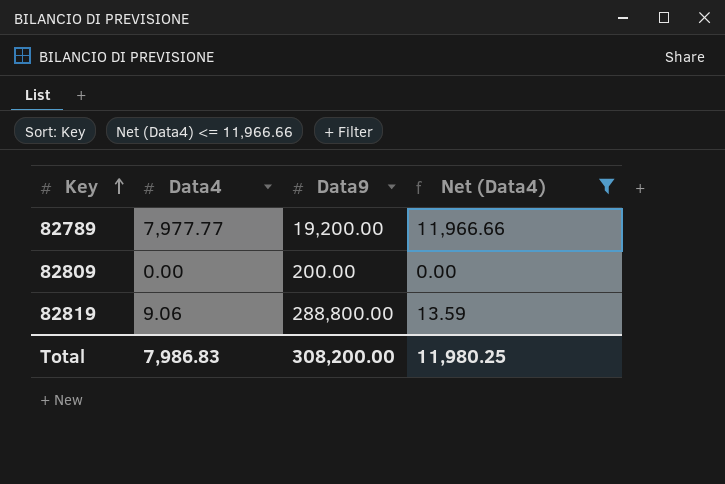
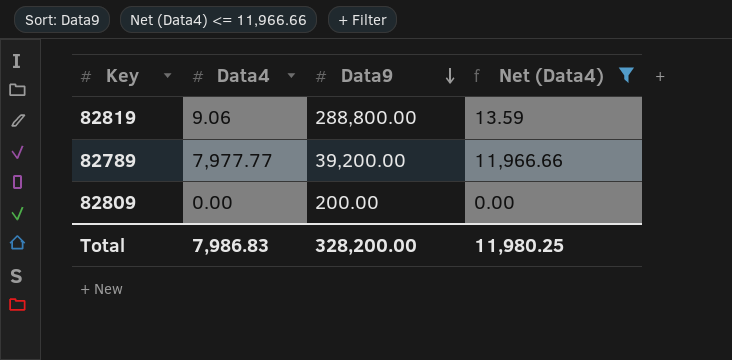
row order: Key ascending -> Data9 descending
82789 | Data9: 19,200.00 -> 39,200.00
Total | Data9: 308,200.00 -> 328,200.00

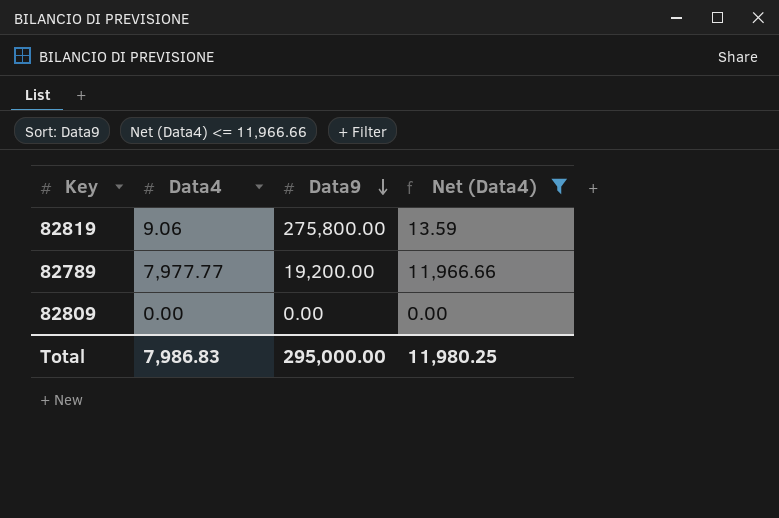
82819 | Data9: 288,800.00 -> 275,800.00
82789 | Data9: 39,200.00 -> 19,200.00
82809 | Data9: 200.00 -> 0.00
Total | Data9: 328,200.00 -> 295,000.00

